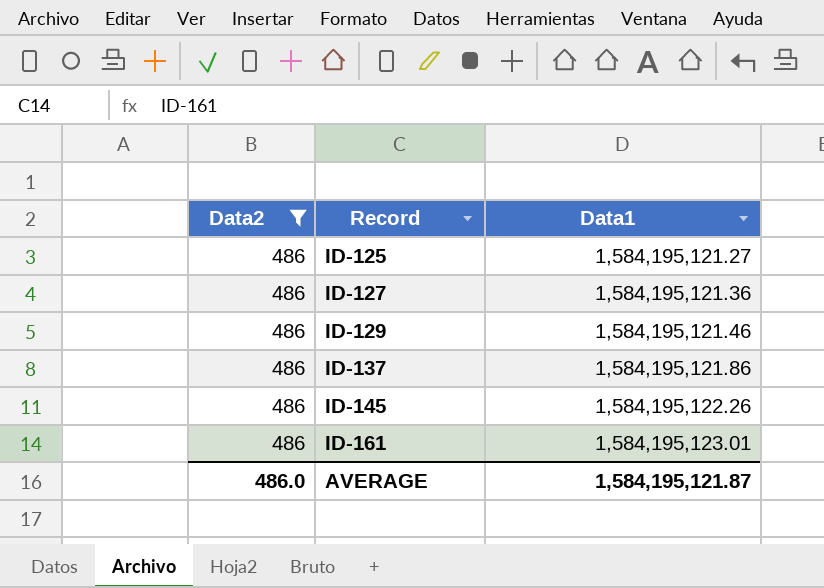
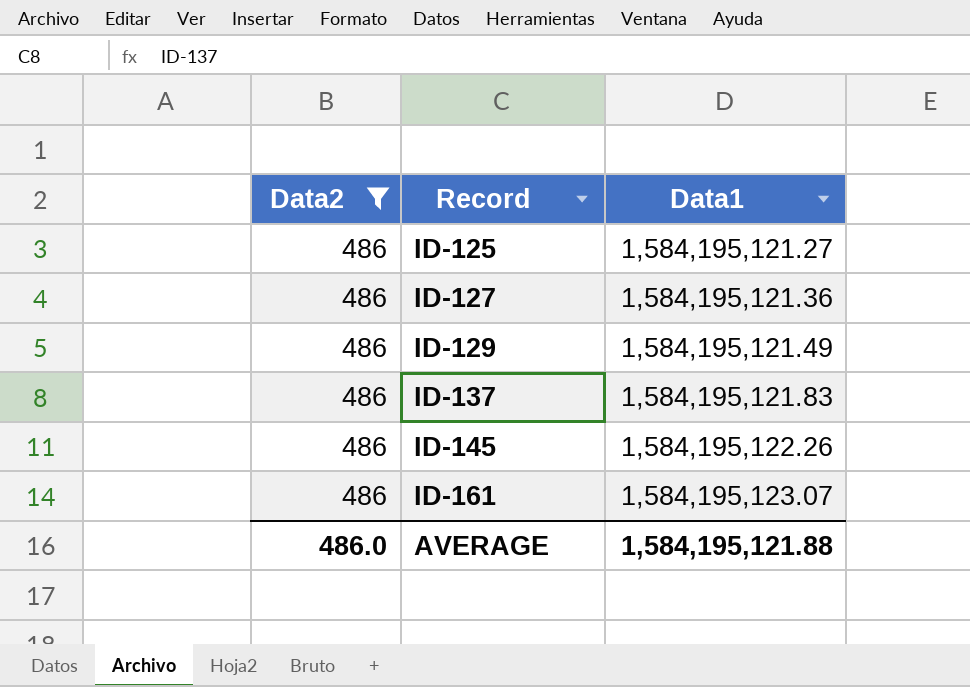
ID-129 | Data1: 1,584,195,121.46 -> 1,584,195,121.49
ID-137 | Data1: 1,584,195,121.86 -> 1,584,195,121.83
ID-161 | Data1: 1,584,195,123.01 -> 1,584,195,123.07
AVERAGE | Data1: 1,584,195,121.87 -> 1,584,195,121.88

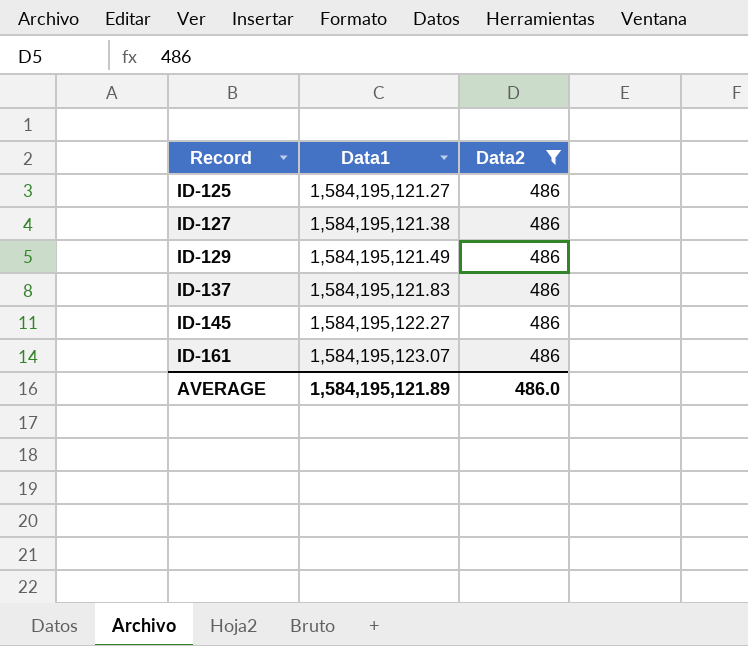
column Data2 | position: 1 -> 3
ID-127 | Data1: 1,584,195,121.36 -> 1,584,195,121.38
ID-145 | Data1: 1,584,195,122.26 -> 1,584,195,122.27
AVERAGE | Data1: 1,584,195,121.88 -> 1,584,195,121.89

